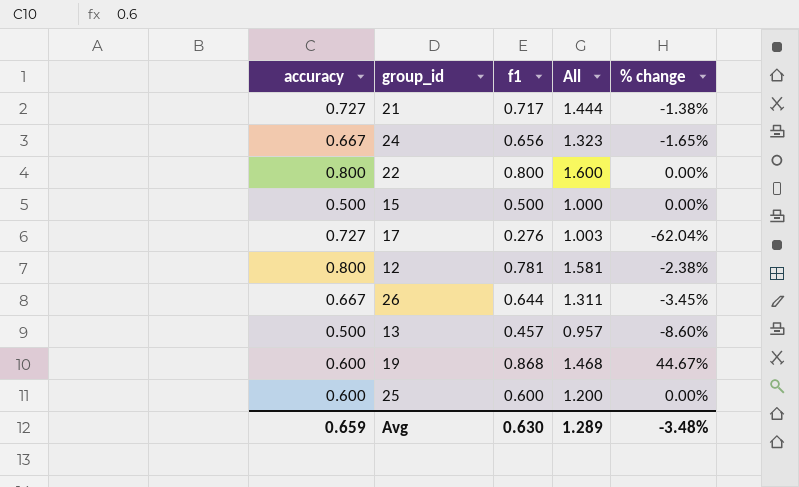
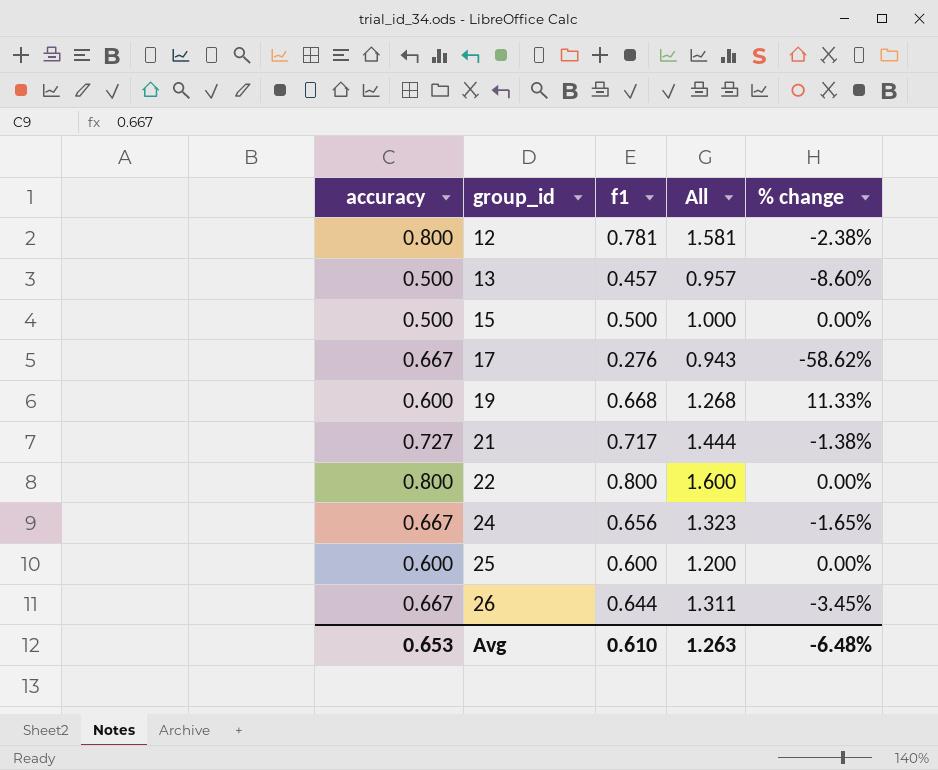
row order: none -> group_id ascending
17 | accuracy: 0.727 -> 0.667
17 | All: 1.003 -> 0.943
17 | % change: -62.04% -> -58.62%
19 | f1: 0.868 -> 0.668
19 | All: 1.468 -> 1.268
19 | % change: 44.67% -> 11.33%
Avg | accuracy: 0.659 -> 0.653
Avg | f1: 0.630 -> 0.610
Avg | All: 1.289 -> 1.263
Avg | % change: -3.48% -> -6.48%

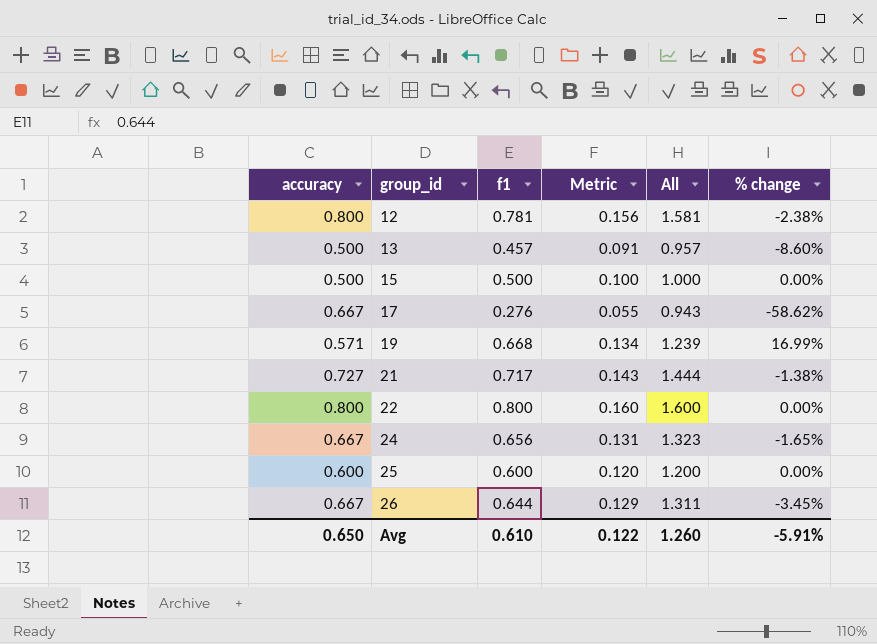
column Metric | formula: none -> [f1] * 0.2
19 | accuracy: 0.600 -> 0.571
19 | All: 1.268 -> 1.239
19 | % change: 11.33% -> 16.99%
Avg | accuracy: 0.653 -> 0.650
Avg | All: 1.263 -> 1.260
Avg | % change: -6.48% -> -5.91%

